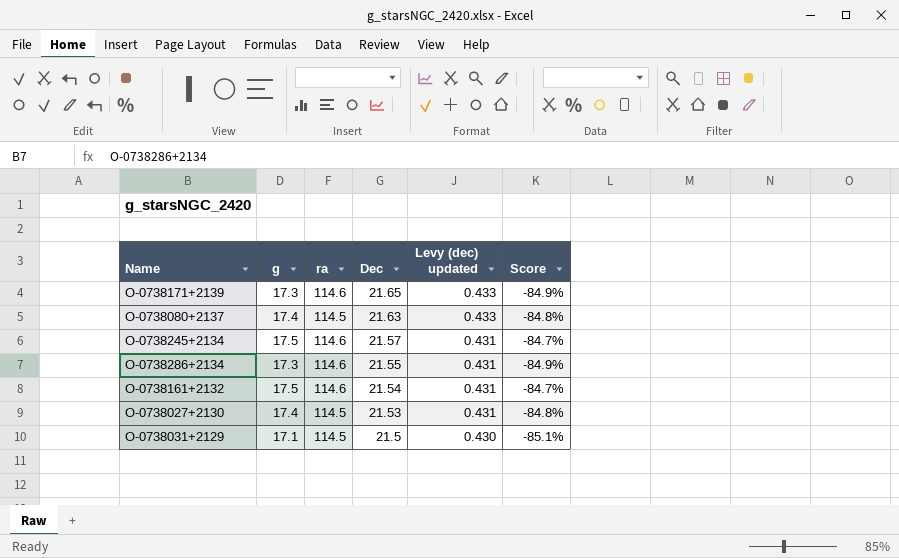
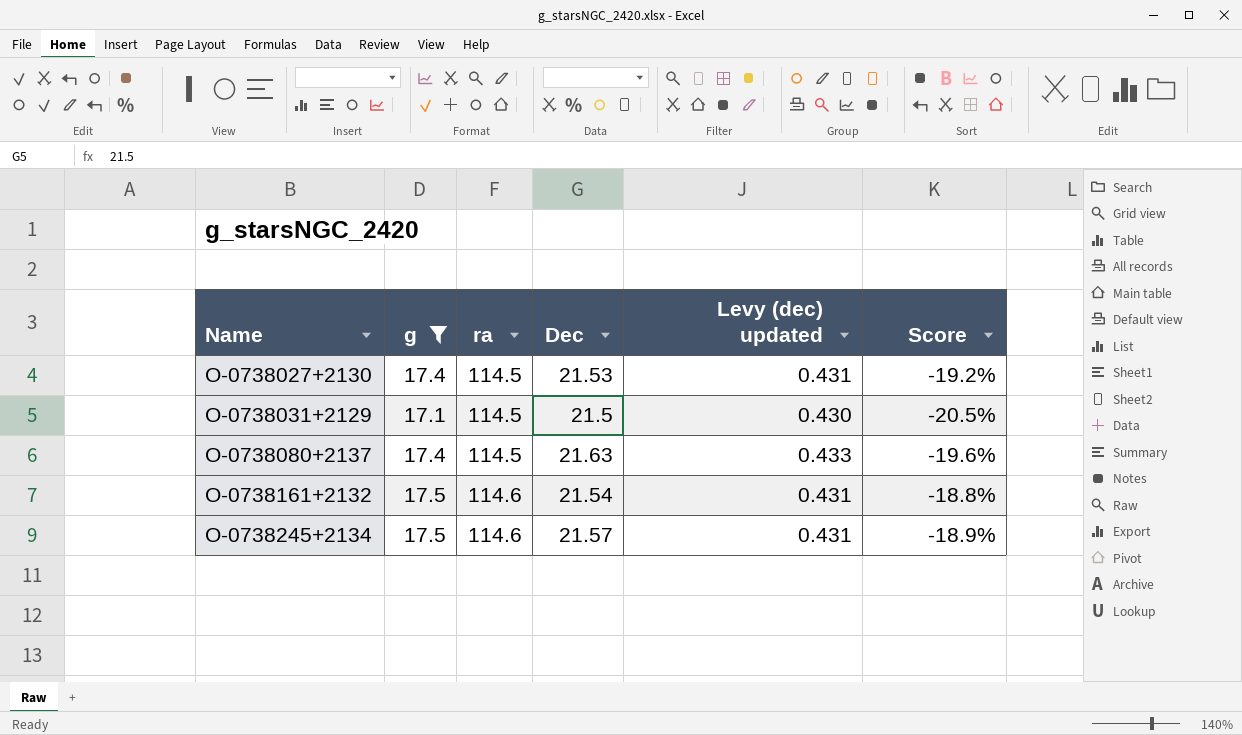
filter: none -> g != 17.3
row order: Dec descending -> Name ascending
column Score | formula: ([g] - [ra]) / [ra] -> ([g] - [Dec]) / [Dec]

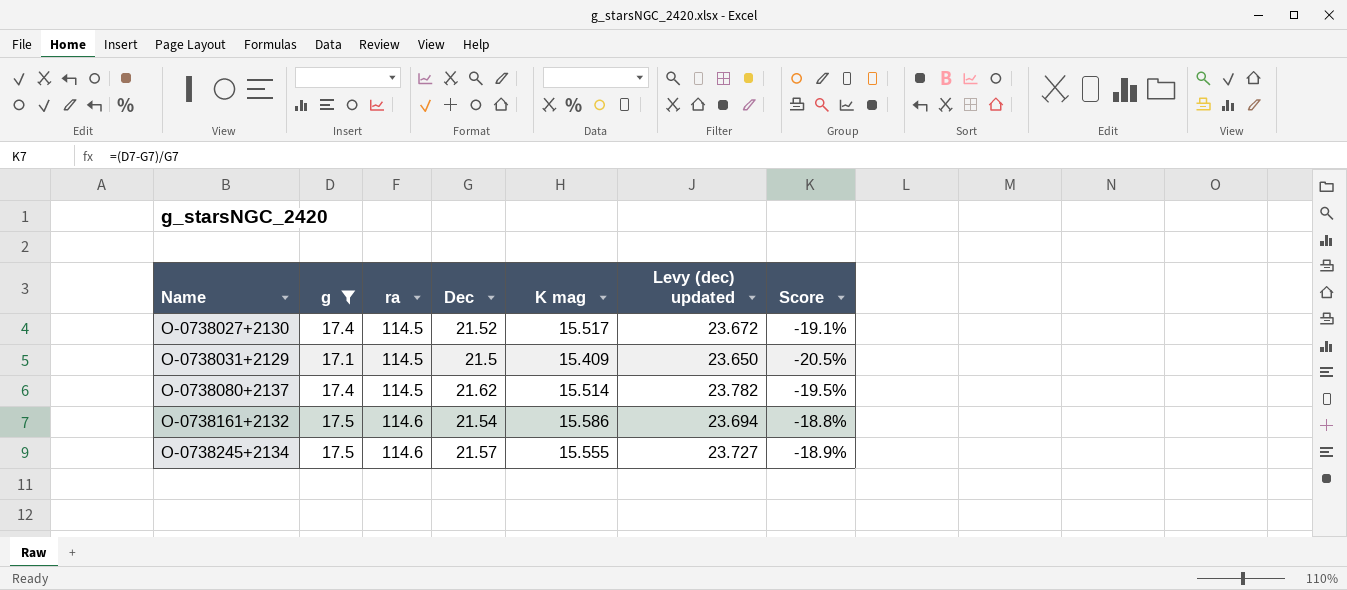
column K mag | position: none -> 5
column Levy (dec) updated | formula: [Dec] * 0.02 -> [Dec] * 1.1
O-0738027+2130 | Dec: 21.53 -> 21.52
O-0738027+2130 | Score: -19.2% -> -19.1%
O-0738080+2137 | Dec: 21.63 -> 21.62
O-0738080+2137 | Score: -19.6% -> -19.5%

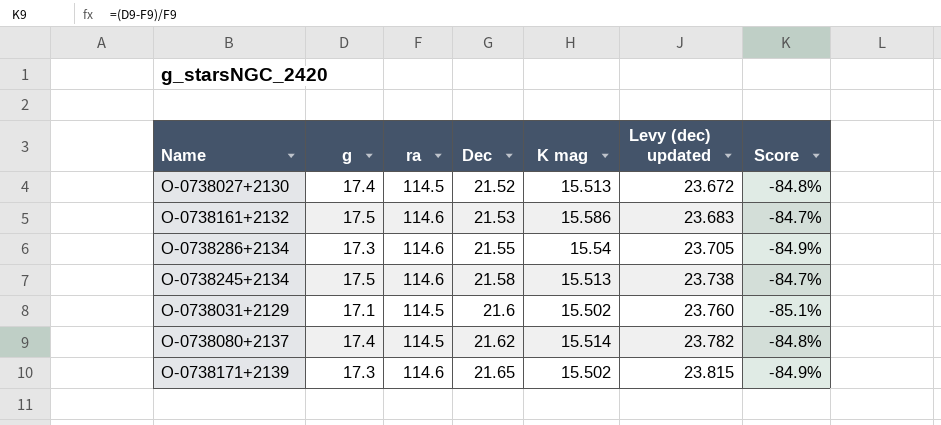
filter: g != 17.3 -> none
row order: Name ascending -> Dec ascending
column Score | formula: ([g] - [Dec]) / [Dec] -> ([g] - [ra]) / [ra]
O-0738027+2130 | K mag: 15.517 -> 15.513
O-0738161+2132 | Dec: 21.54 -> 21.53
O-0738161+2132 | Levy (dec) updated: 23.694 -> 23.683
O-0738245+2134 | Dec: 21.57 -> 21.58
O-0738245+2134 | K mag: 15.555 -> 15.513
O-0738245+2134 | Levy (dec) updated: 23.727 -> 23.738
O-0738031+2129 | Dec: 21.5 -> 21.6
O-0738031+2129 | K mag: 15.409 -> 15.502
O-0738031+2129 | Levy (dec) updated: 23.650 -> 23.760

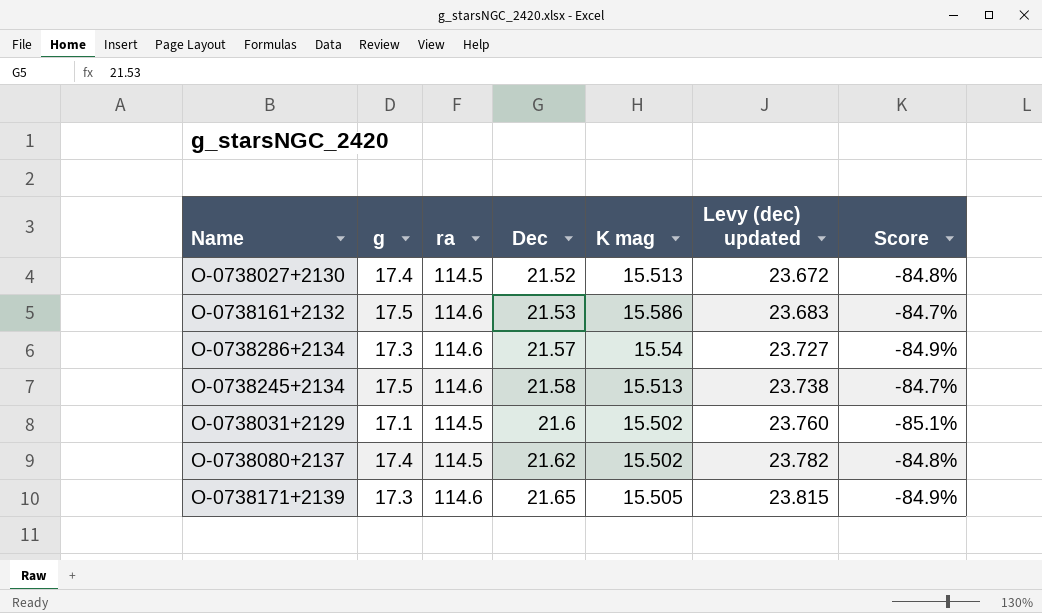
O-0738286+2134 | Dec: 21.55 -> 21.57
O-0738286+2134 | Levy (dec) updated: 23.705 -> 23.727
O-0738080+2137 | K mag: 15.514 -> 15.502
O-0738171+2139 | K mag: 15.502 -> 15.505

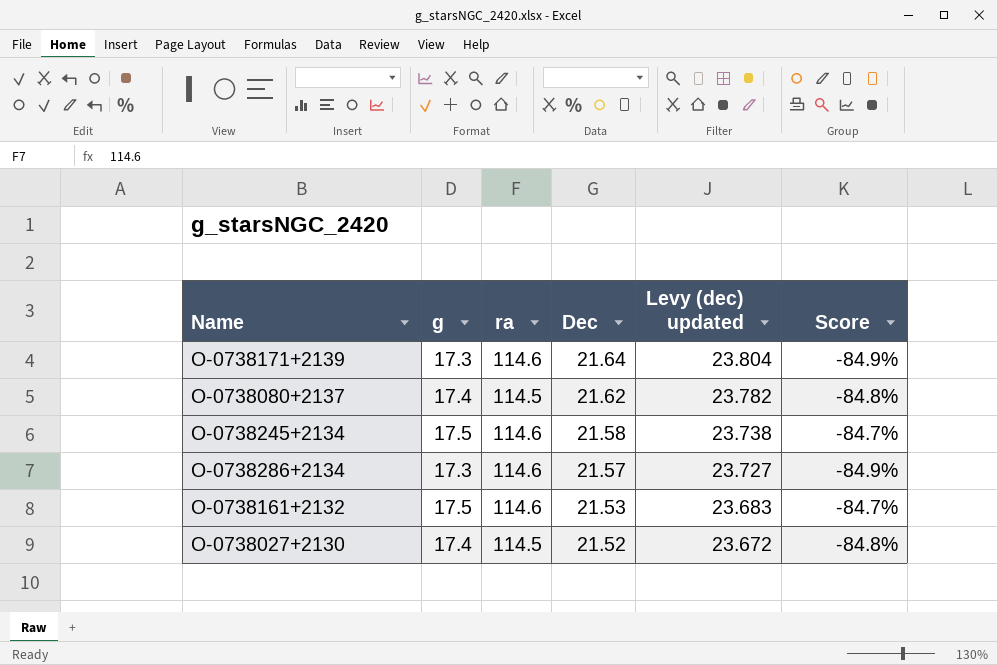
row order: Dec ascending -> Dec descending
column K mag | position: 5 -> none
row O-0738031+2129: 17.1 | 114.5 | 21.6 | 15.502 | 23.760 | -85.1% -> none
O-0738171+2139 | Dec: 21.65 -> 21.64
O-0738171+2139 | Levy (dec) updated: 23.815 -> 23.804

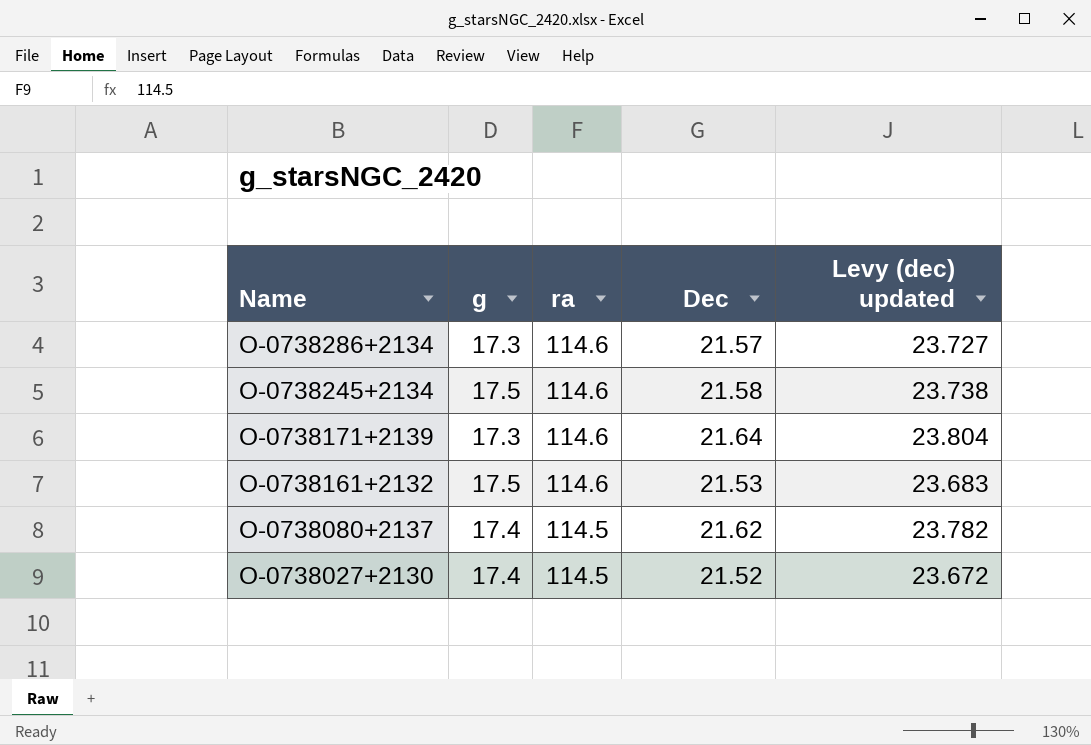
row order: Dec descending -> Name descending
column Score | formula: ([g] - [ra]) / [ra] -> none

